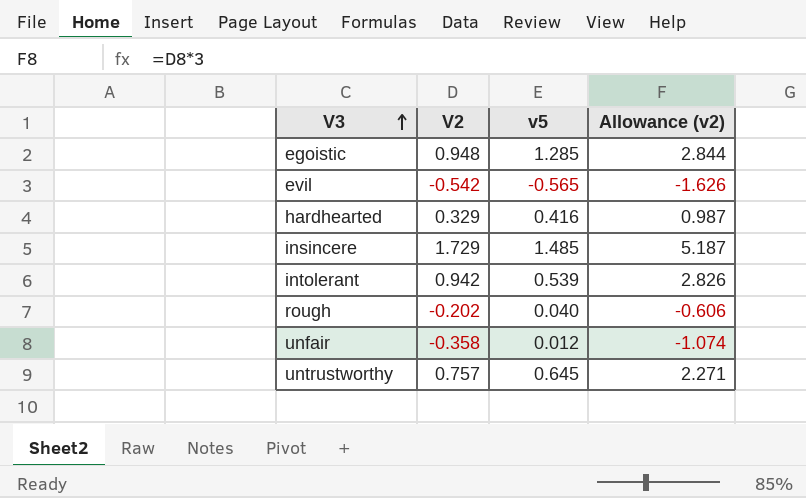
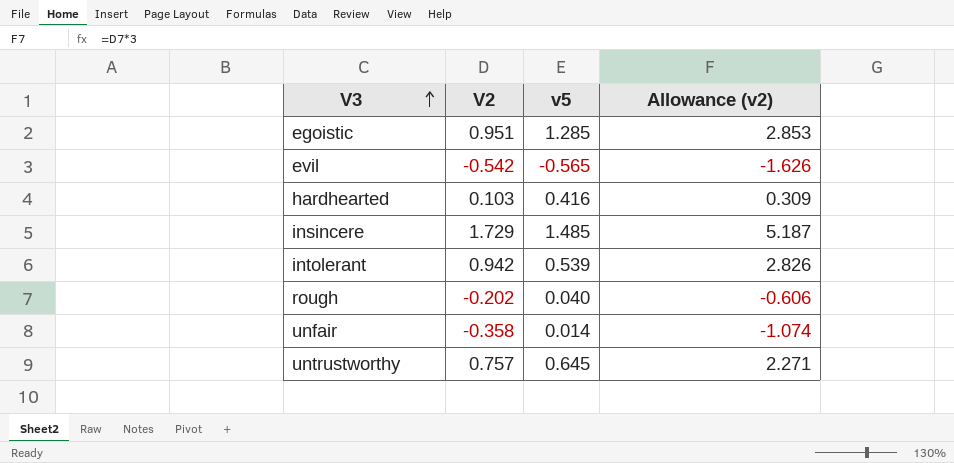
egoistic | V2: 0.948 -> 0.951
egoistic | Allowance (v2): 2.844 -> 2.853
hardhearted | V2: 0.329 -> 0.103
hardhearted | Allowance (v2): 0.987 -> 0.309
unfair | v5: 0.012 -> 0.014

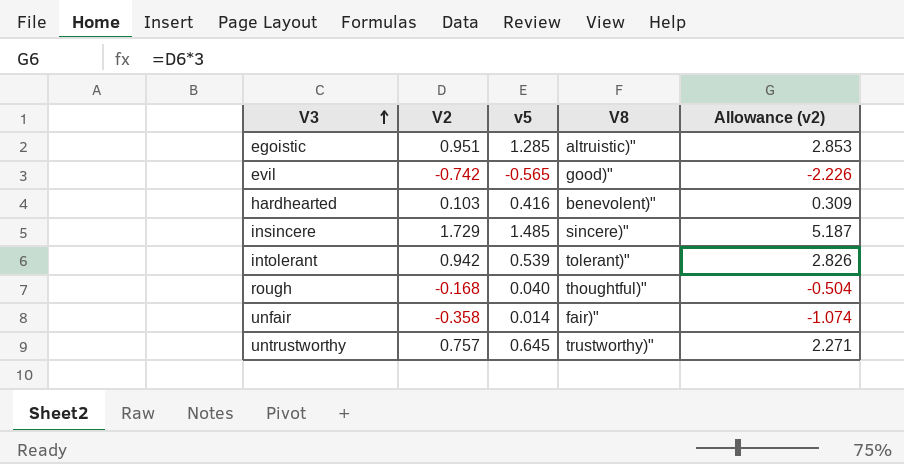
column V8 | position: none -> 4
evil | V2: -0.542 -> -0.742
evil | Allowance (v2): -1.626 -> -2.226
rough | V2: -0.202 -> -0.168
rough | Allowance (v2): -0.606 -> -0.504

